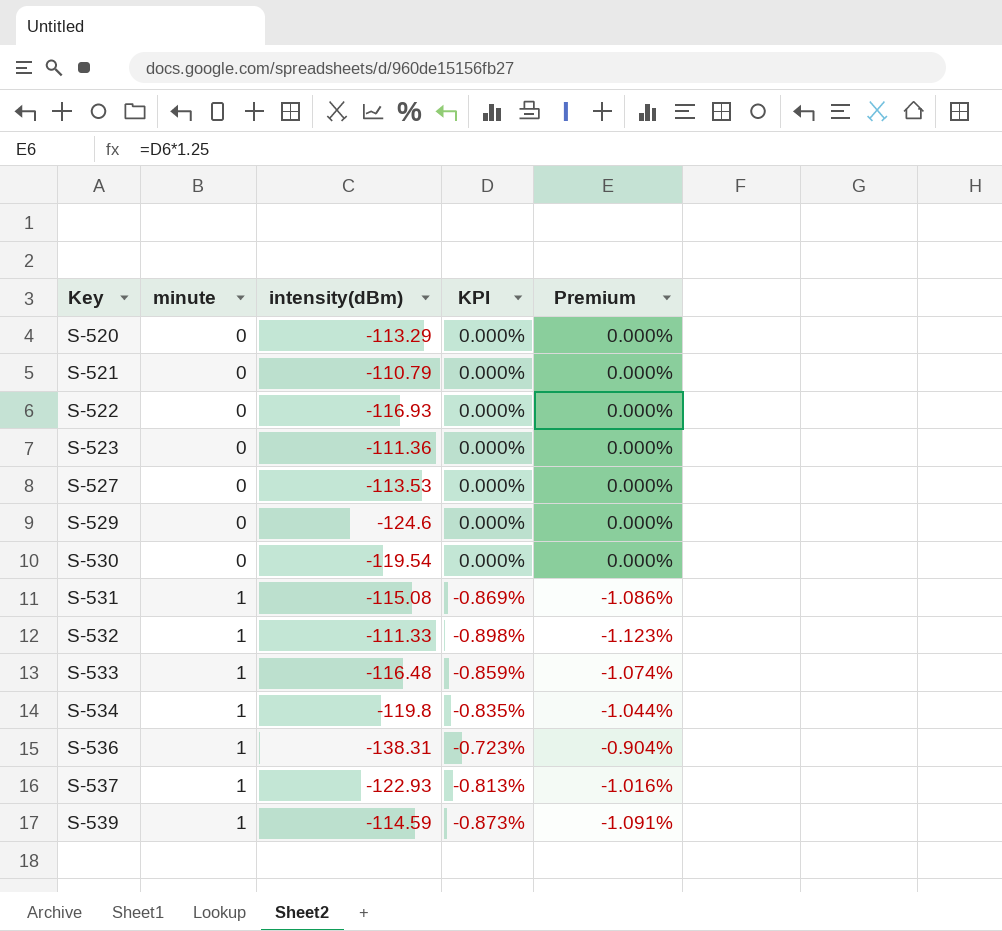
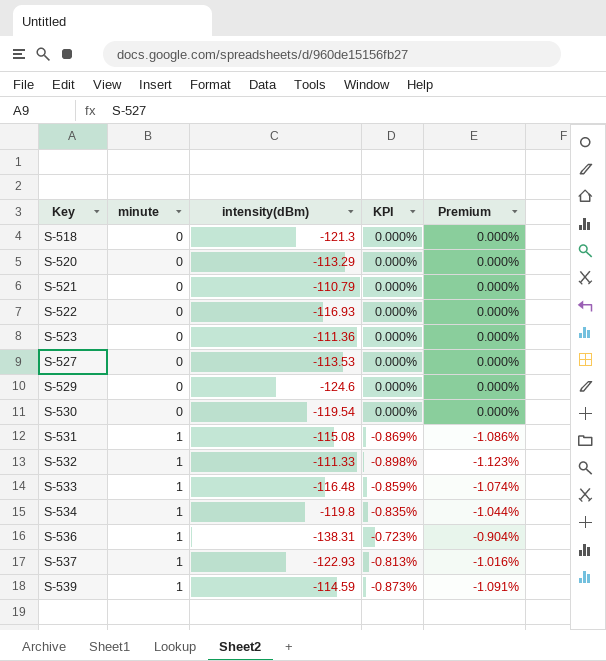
row S-518: none -> 0 | -121.3 | 0.000% | 0.000%

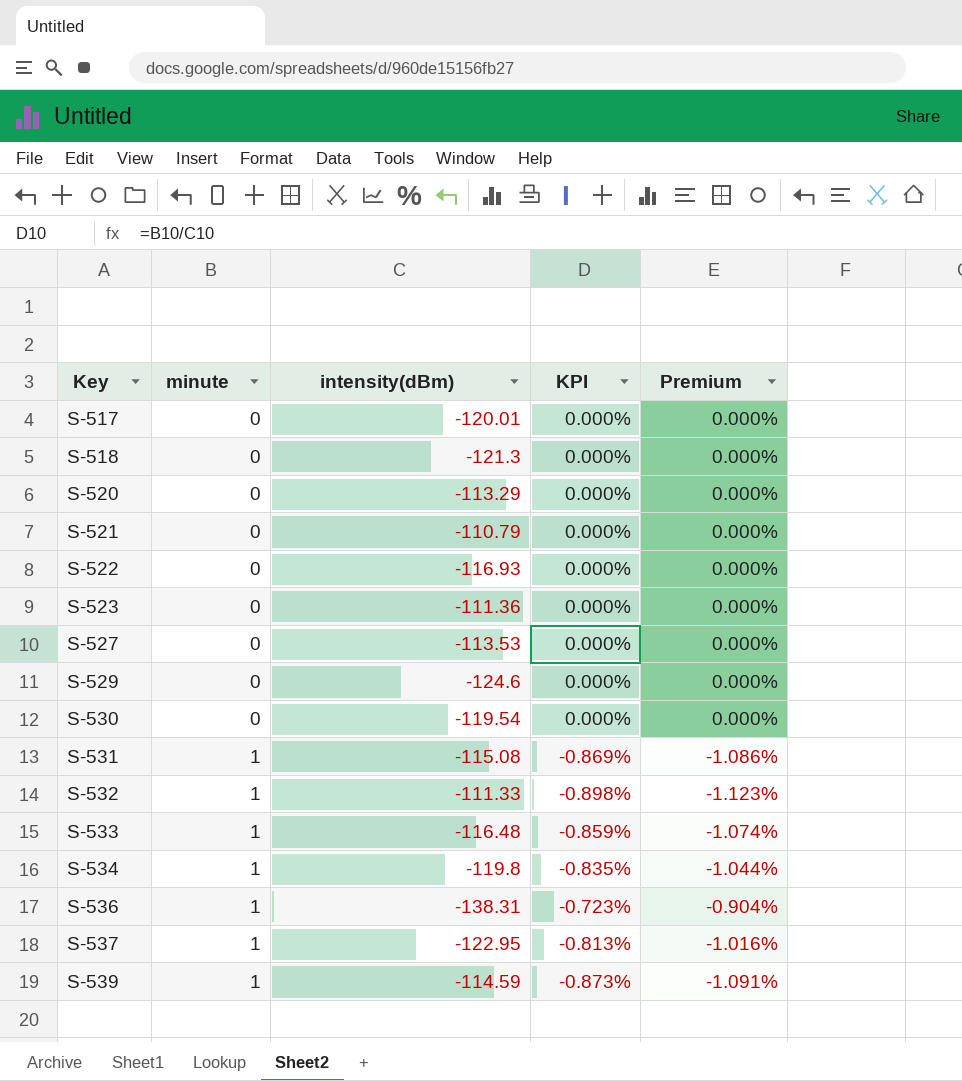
row S-517: none -> 0 | -120.01 | 0.000% | 0.000%
S-537 | intensity(dBm): -122.93 -> -122.95

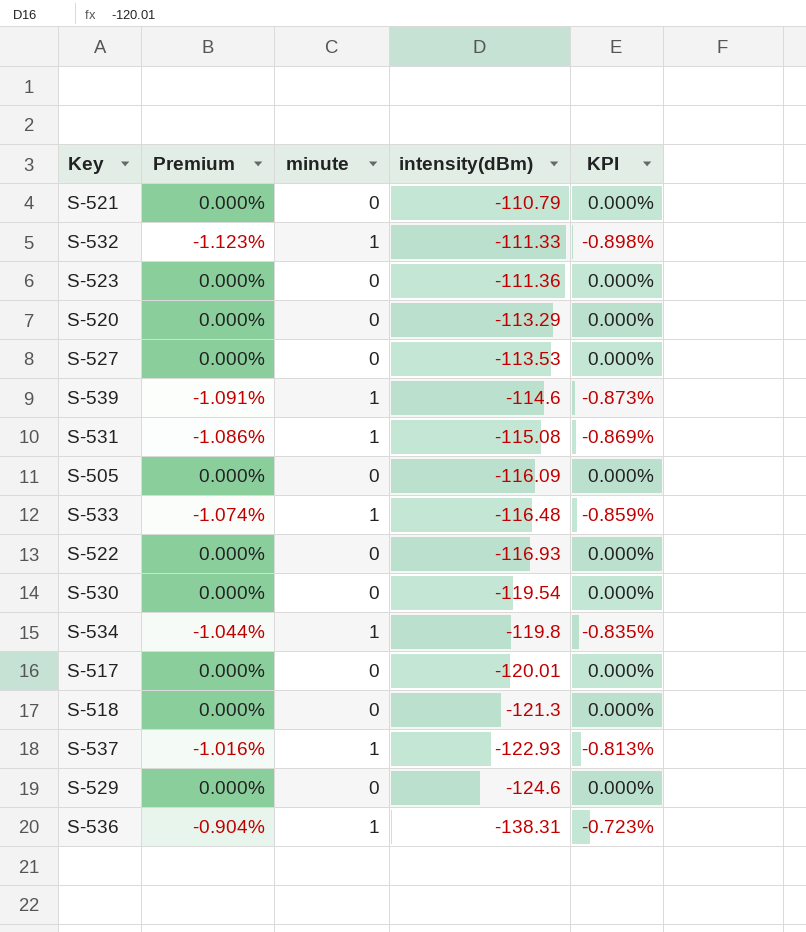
row order: Key ascending -> intensity(dBm) descending
column Premium | position: 5 -> 2
S-539 | intensity(dBm): -114.59 -> -114.6
row S-505: none -> 0.000% | 0 | -116.09 | 0.000%
S-537 | intensity(dBm): -122.95 -> -122.93

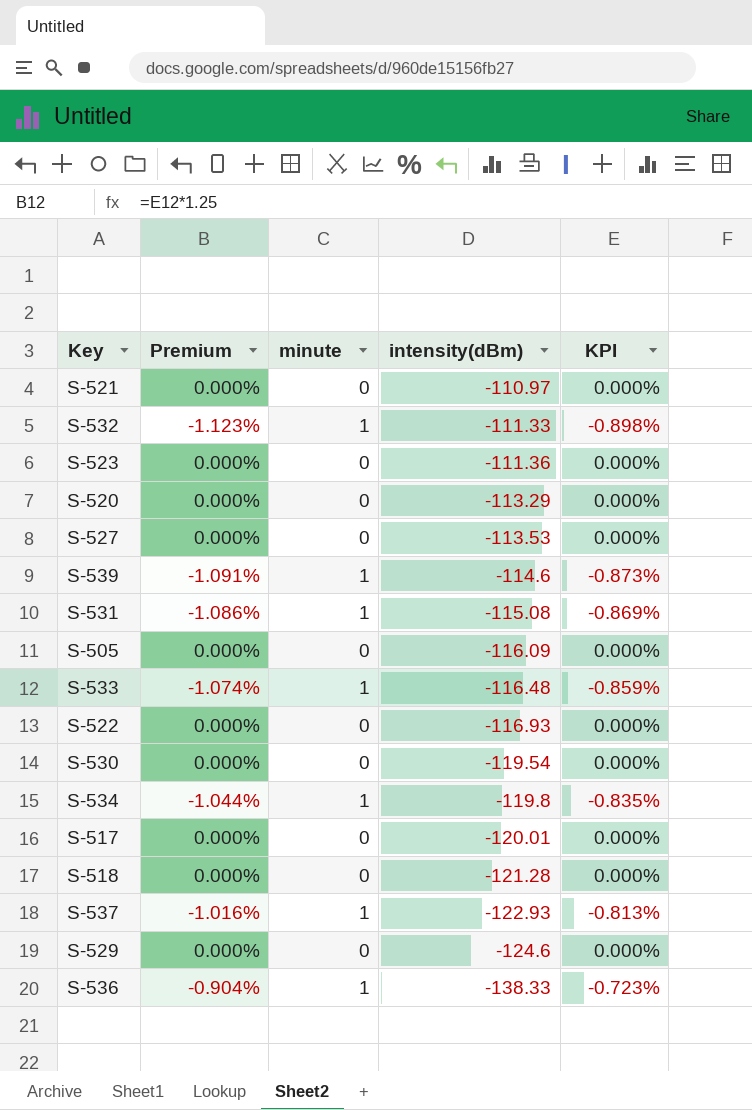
S-521 | intensity(dBm): -110.79 -> -110.97
S-518 | intensity(dBm): -121.3 -> -121.28
S-536 | intensity(dBm): -138.31 -> -138.33

